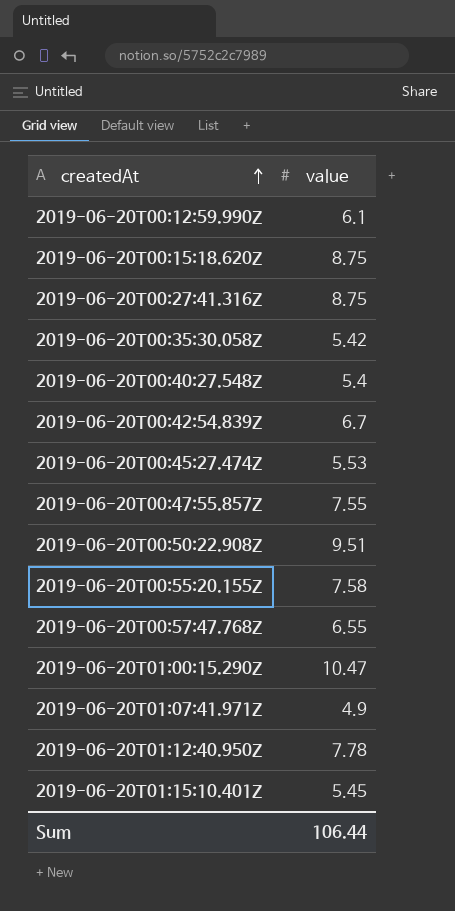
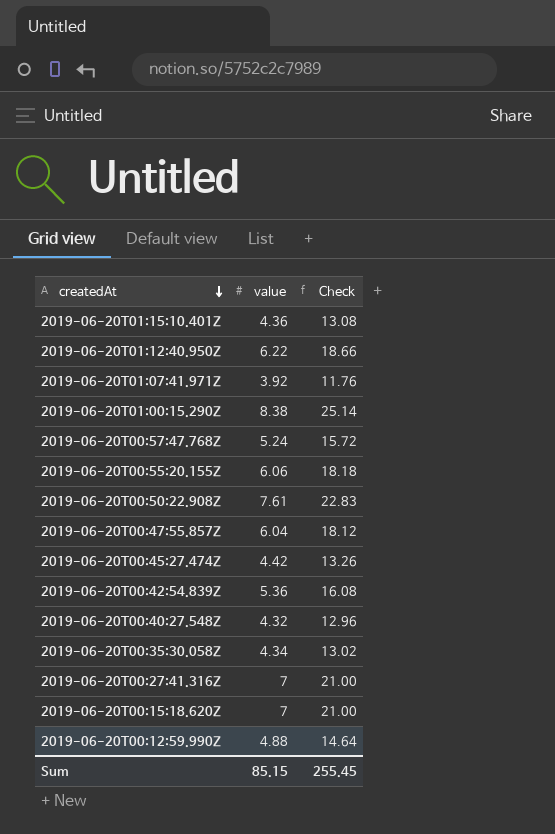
row order: createdAt ascending -> createdAt descending
column Check | formula: none -> [value] * 3
2019-06-20T01:15:10.401Z | value: 5.45 -> 4.36
2019-06-20T01:12:40.950Z | value: 7.78 -> 6.22
2019-06-20T01:07:41.971Z | value: 4.9 -> 3.92
2019-06-20T01:00:15.290Z | value: 10.47 -> 8.38
2019-06-20T00:57:47.768Z | value: 6.55 -> 5.24
2019-06-20T00:55:20.155Z | value: 7.58 -> 6.06
2019-06-20T00:50:22.908Z | value: 9.51 -> 7.61
2019-06-20T00:47:55.857Z | value: 7.55 -> 6.04
2019-06-20T00:45:27.474Z | value: 5.53 -> 4.42
2019-06-20T00:42:54.839Z | value: 6.7 -> 5.36
2019-06-20T00:40:27.548Z | value: 5.4 -> 4.32
2019-06-20T00:35:30.058Z | value: 5.42 -> 4.34
2019-06-20T00:27:41.316Z | value: 8.75 -> 7
2019-06-20T00:15:18.620Z | value: 8.75 -> 7
2019-06-20T00:12:59.990Z | value: 6.1 -> 4.88
Sum | value: 106.44 -> 85.15

